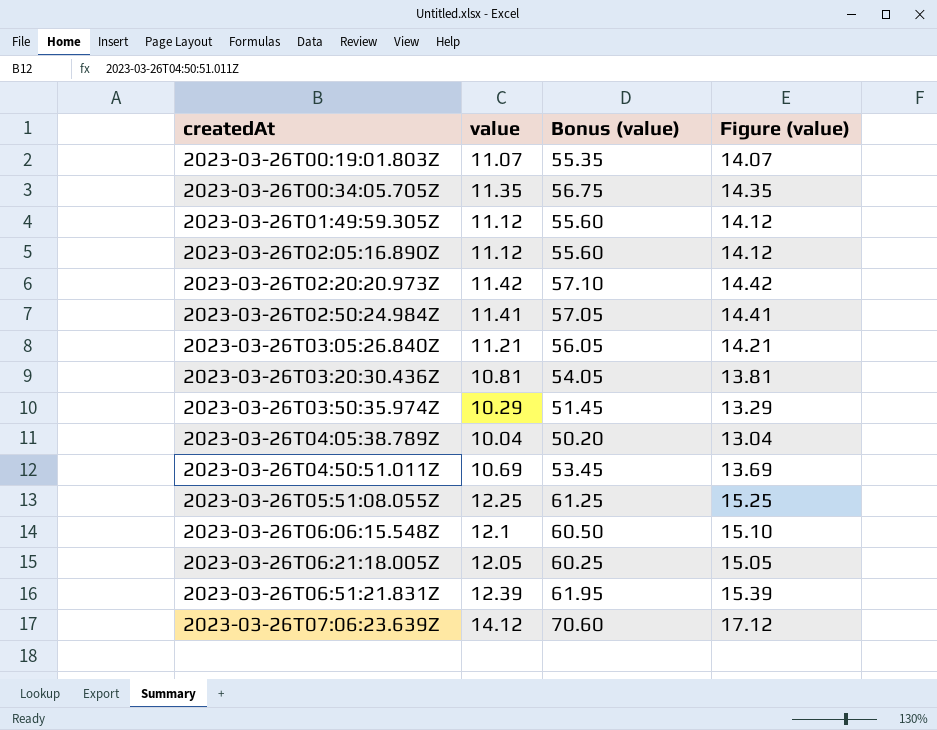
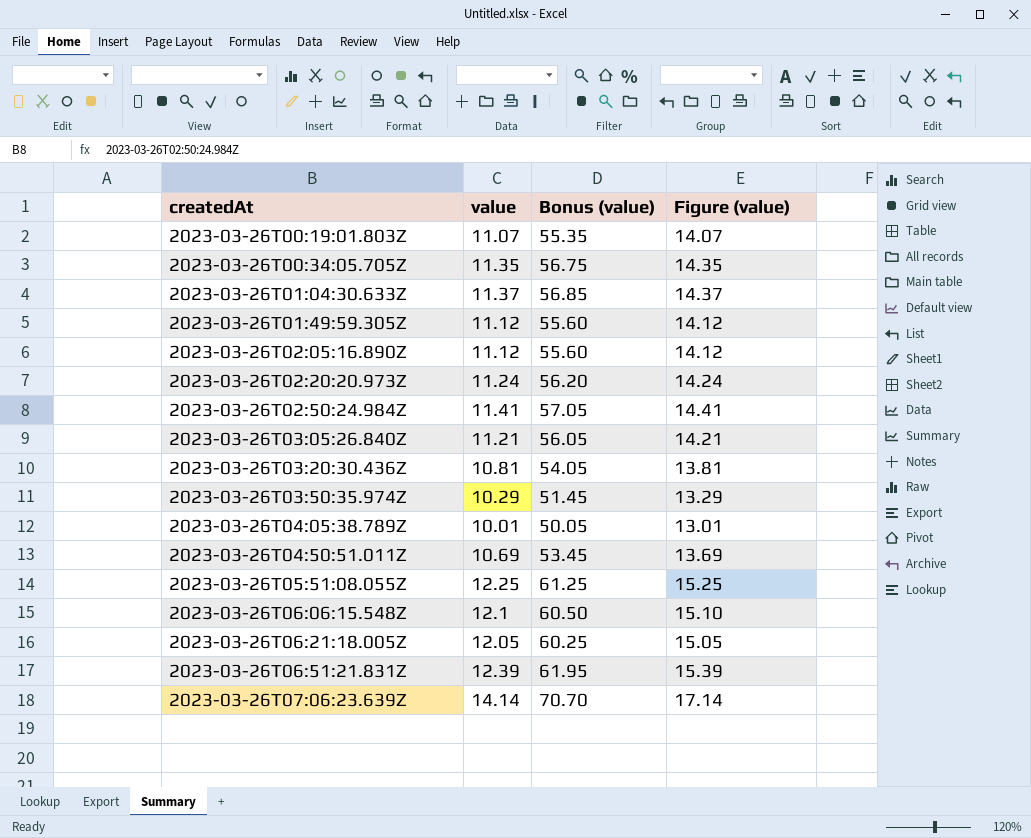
row 2023-03-26T01:04:30.633Z: none -> 11.37 | 56.85 | 14.37
2023-03-26T02:20:20.973Z | value: 11.42 -> 11.24
2023-03-26T02:20:20.973Z | Bonus (value): 57.10 -> 56.20
2023-03-26T02:20:20.973Z | Figure (value): 14.42 -> 14.24
2023-03-26T04:05:38.789Z | value: 10.04 -> 10.01
2023-03-26T04:05:38.789Z | Bonus (value): 50.20 -> 50.05
2023-03-26T04:05:38.789Z | Figure (value): 13.04 -> 13.01
2023-03-26T07:06:23.639Z | value: 14.12 -> 14.14
2023-03-26T07:06:23.639Z | Bonus (value): 70.60 -> 70.70
2023-03-26T07:06:23.639Z | Figure (value): 17.12 -> 17.14

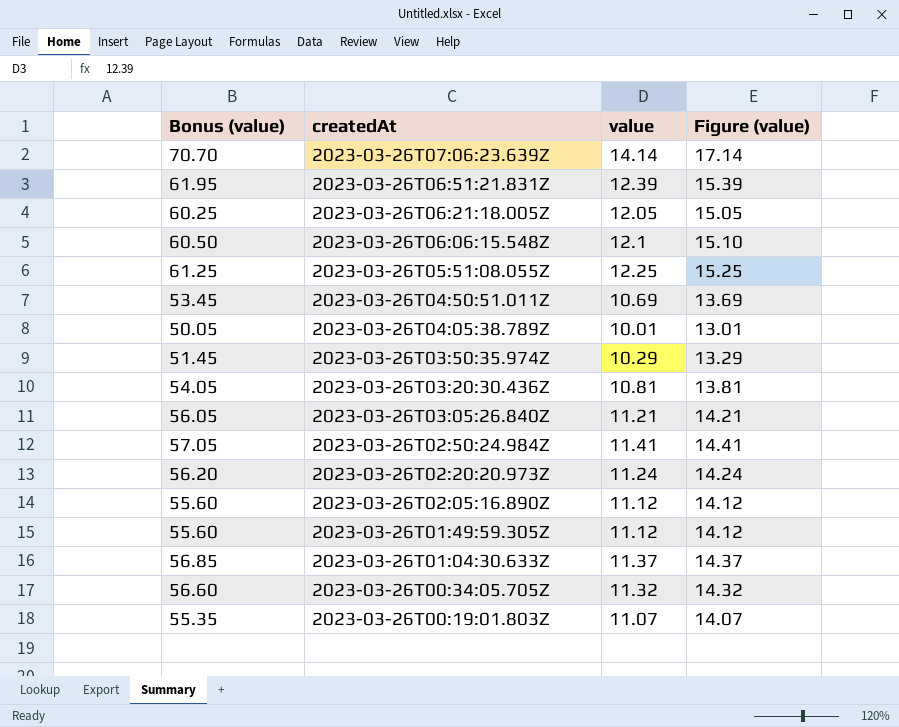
row order: createdAt ascending -> createdAt descending
column Bonus (value) | position: 3 -> 1
2023-03-26T00:34:05.705Z | Bonus (value): 56.75 -> 56.60
2023-03-26T00:34:05.705Z | value: 11.35 -> 11.32
2023-03-26T00:34:05.705Z | Figure (value): 14.35 -> 14.32

